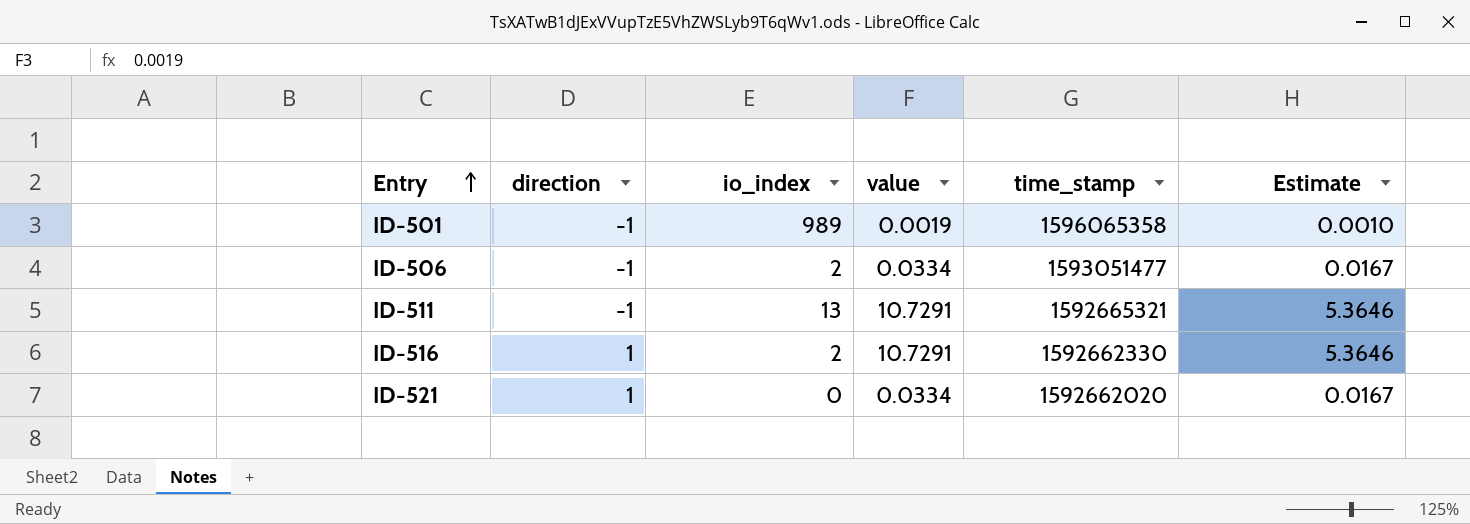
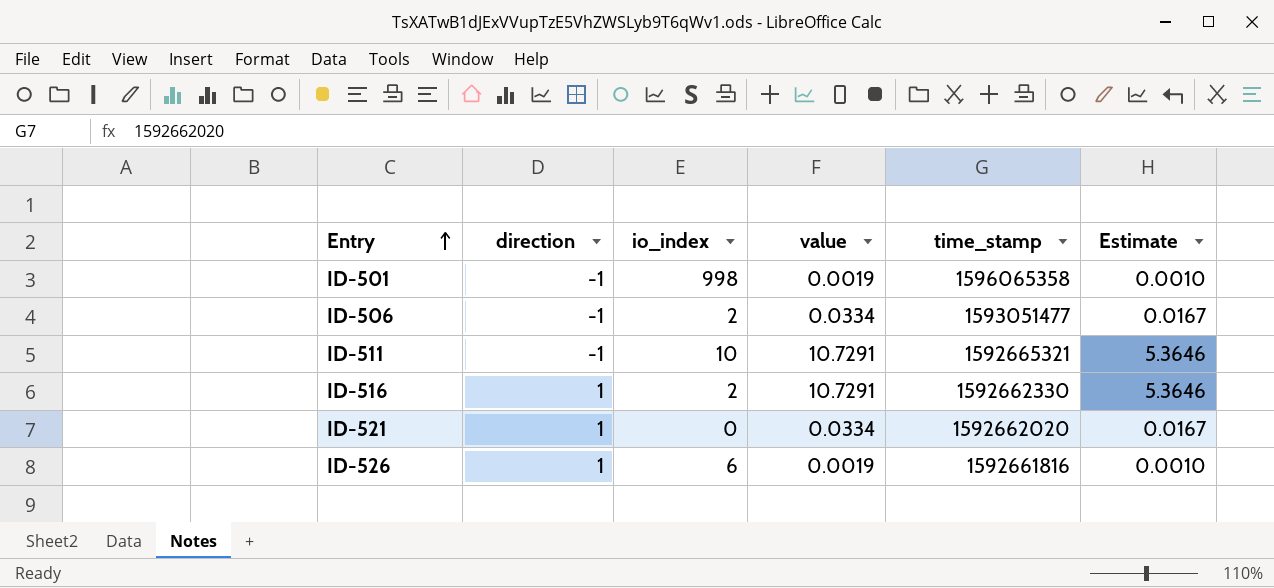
ID-501 | io_index: 989 -> 998
ID-511 | io_index: 13 -> 10
row ID-526: none -> 1 | 6 | 0.0019 | 1592661816 | 0.0010

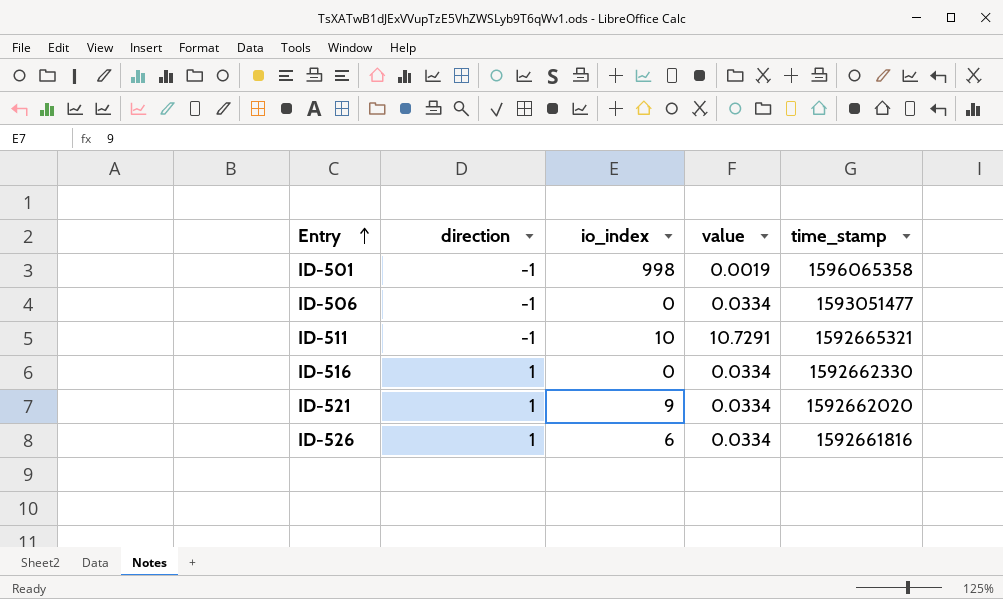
column Estimate | formula: [value] * 0.5 -> none
ID-506 | io_index: 2 -> 0
ID-516 | io_index: 2 -> 0
ID-516 | value: 10.7291 -> 0.0334
ID-521 | io_index: 0 -> 9
ID-526 | value: 0.0019 -> 0.0334

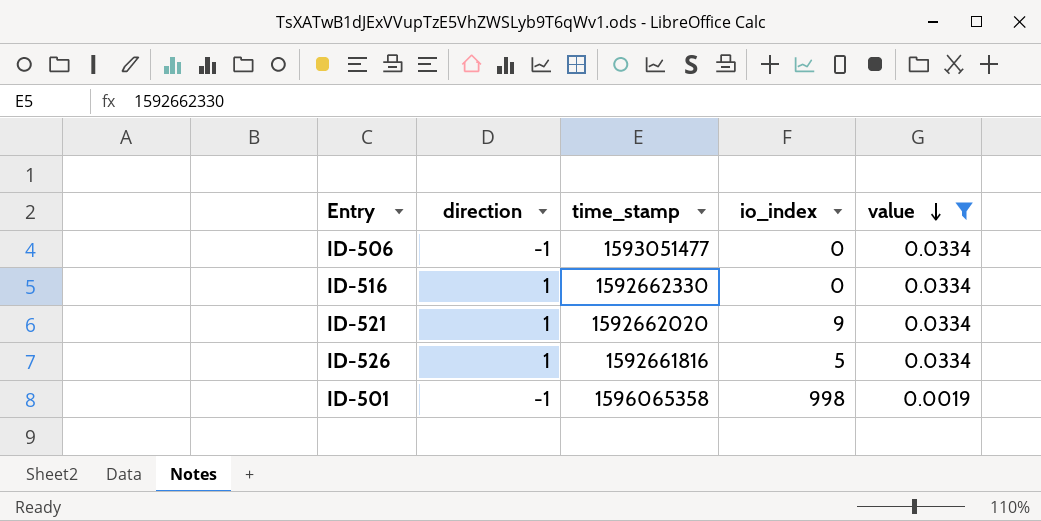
filter: none -> value != 10.7291
row order: Entry ascending -> value descending
column time_stamp | position: 5 -> 3
ID-526 | io_index: 6 -> 5

